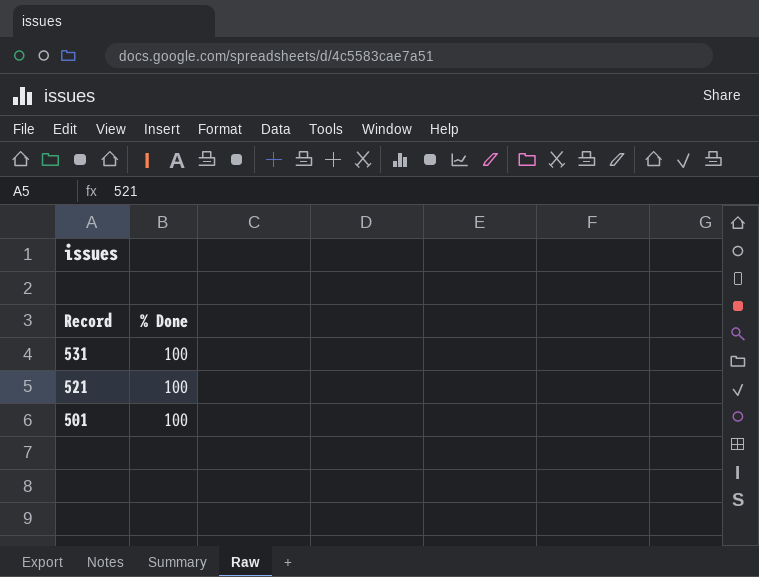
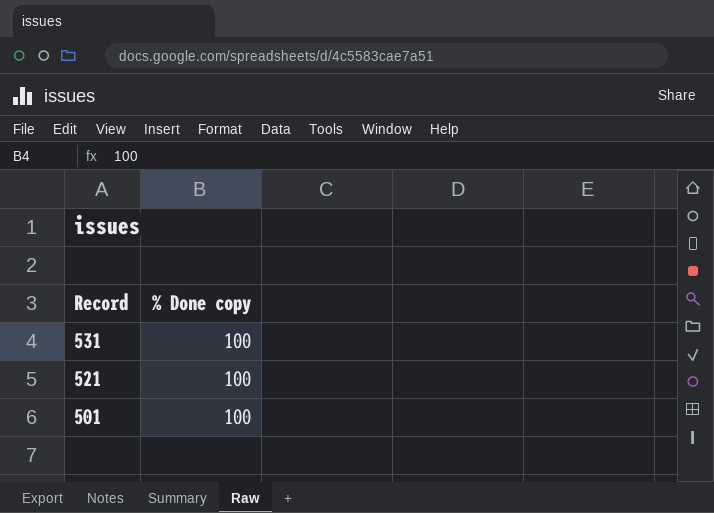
column name: % Done -> % Done copy

